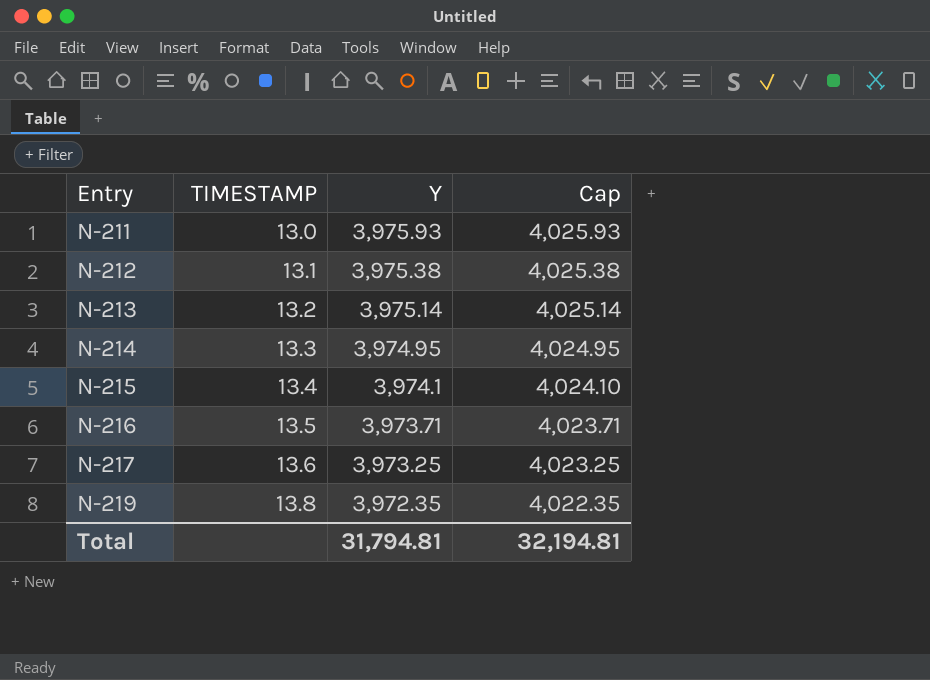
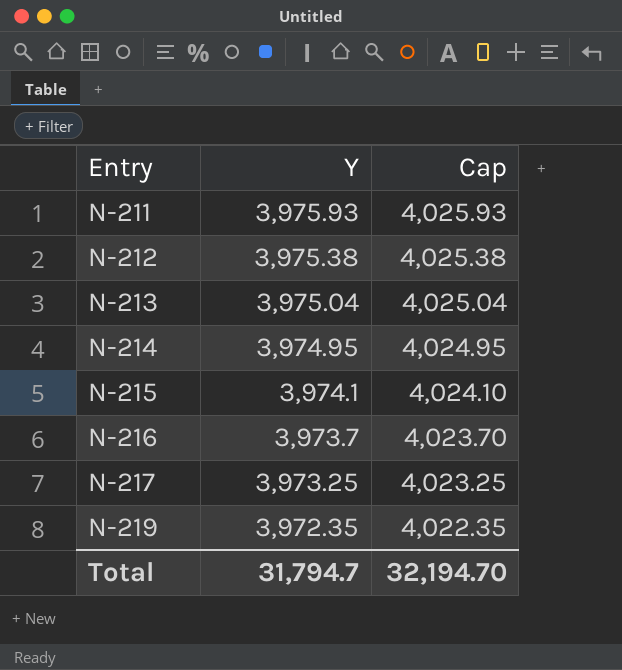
column TIMESTAMP | position: 2 -> none
N-213 | Y: 3,975.14 -> 3,975.04
N-213 | Cap: 4,025.14 -> 4,025.04
N-216 | Y: 3,973.71 -> 3,973.7
N-216 | Cap: 4,023.71 -> 4,023.70
Total | Y: 31,794.81 -> 31,794.7
Total | Cap: 32,194.81 -> 32,194.70

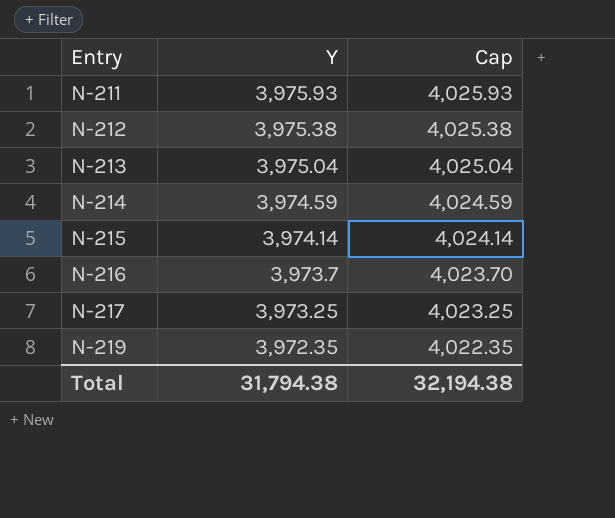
N-214 | Y: 3,974.95 -> 3,974.59
N-214 | Cap: 4,024.95 -> 4,024.59
N-215 | Y: 3,974.1 -> 3,974.14
N-215 | Cap: 4,024.10 -> 4,024.14
Total | Y: 31,794.7 -> 31,794.38
Total | Cap: 32,194.70 -> 32,194.38

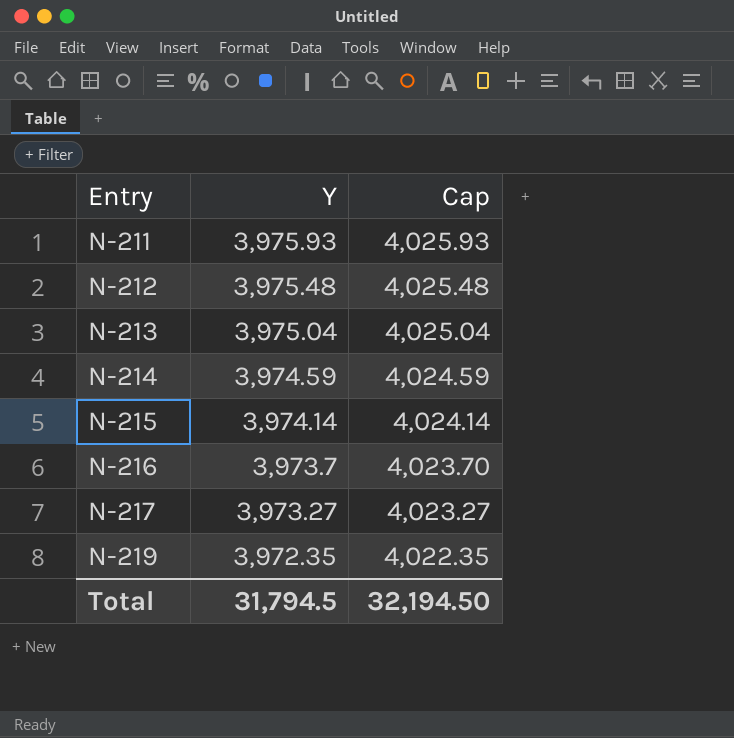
N-212 | Y: 3,975.38 -> 3,975.48
N-212 | Cap: 4,025.38 -> 4,025.48
N-217 | Y: 3,973.25 -> 3,973.27
N-217 | Cap: 4,023.25 -> 4,023.27
Total | Y: 31,794.38 -> 31,794.5
Total | Cap: 32,194.38 -> 32,194.50

